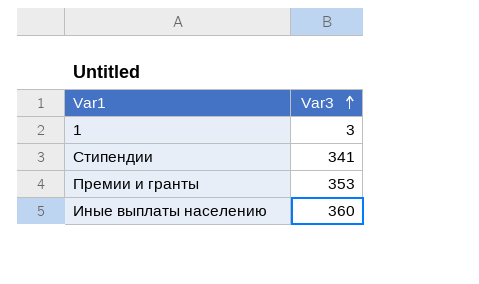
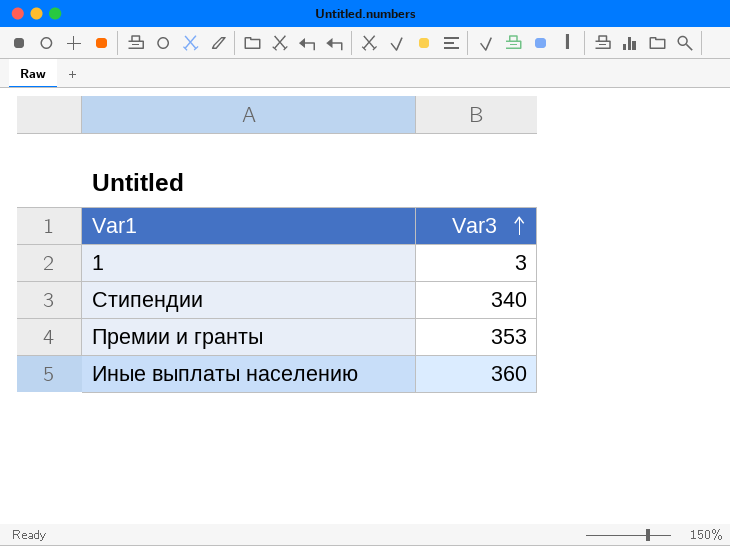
Стипендии | Var3: 341 -> 340

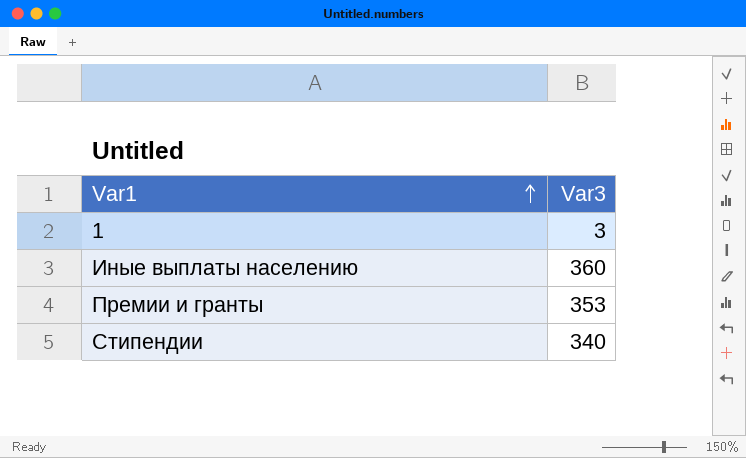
row order: Var3 ascending -> Var1 ascending

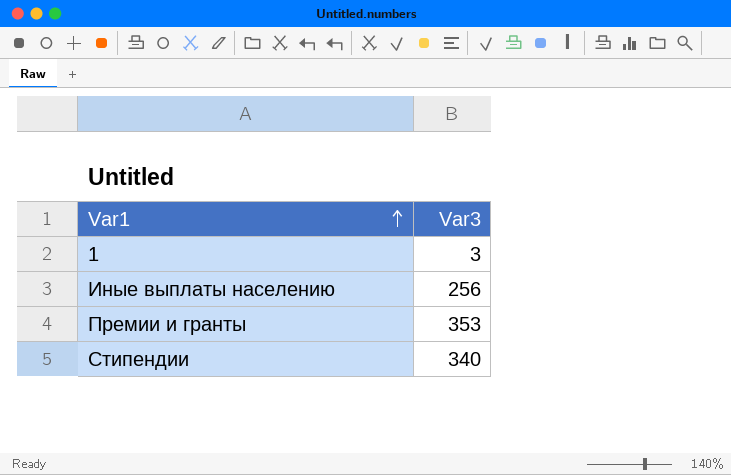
Иные выплаты населению | Var3: 360 -> 256

